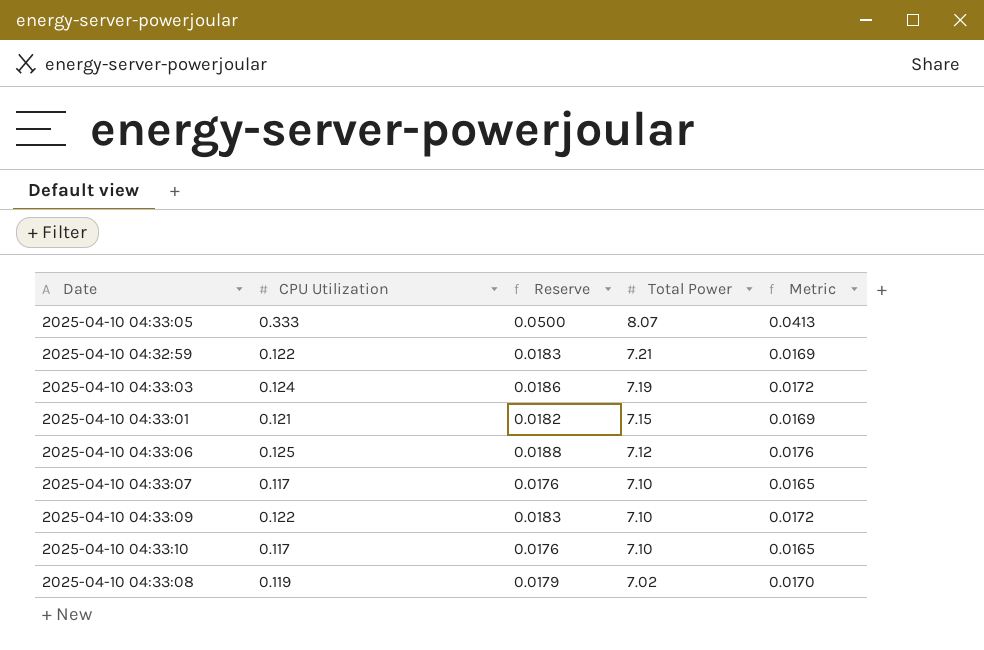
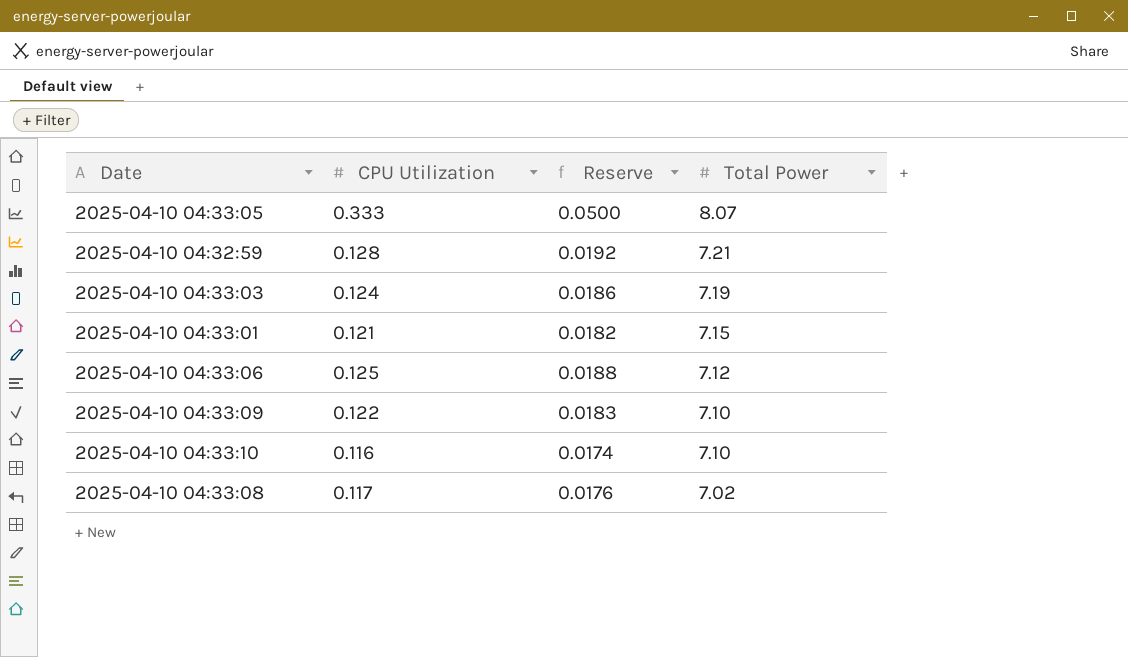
column Metric | formula: [CPU Utilization] / [Total Power] -> none
row 2025-04-10 04:33:07: 0.117 | 0.0176 | 7.10 | 0.0165 -> none
2025-04-10 04:32:59 | CPU Utilization: 0.122 -> 0.128
2025-04-10 04:32:59 | Reserve: 0.0183 -> 0.0192
2025-04-10 04:33:10 | CPU Utilization: 0.117 -> 0.116
2025-04-10 04:33:10 | Reserve: 0.0176 -> 0.0174
2025-04-10 04:33:08 | CPU Utilization: 0.119 -> 0.117
2025-04-10 04:33:08 | Reserve: 0.0179 -> 0.0176

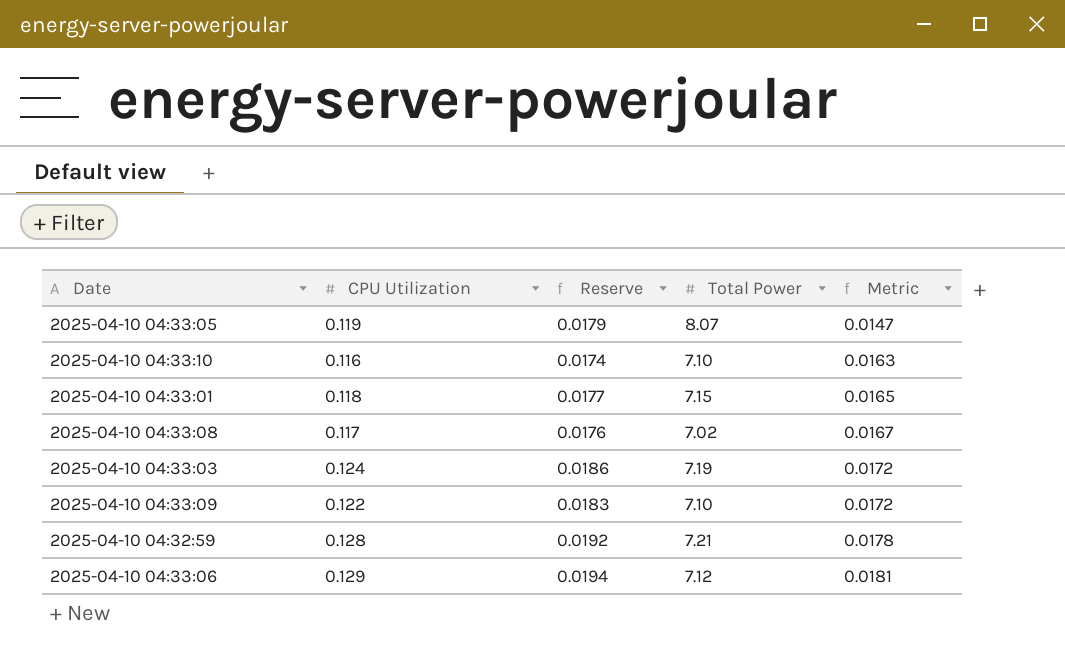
row order: Total Power descending -> Metric ascending
column Metric | formula: none -> [CPU Utilization] / [Total Power]
2025-04-10 04:33:05 | CPU Utilization: 0.333 -> 0.119
2025-04-10 04:33:05 | Reserve: 0.0500 -> 0.0179
2025-04-10 04:33:01 | CPU Utilization: 0.121 -> 0.118
2025-04-10 04:33:01 | Reserve: 0.0182 -> 0.0177
2025-04-10 04:33:06 | CPU Utilization: 0.125 -> 0.129
2025-04-10 04:33:06 | Reserve: 0.0188 -> 0.0194

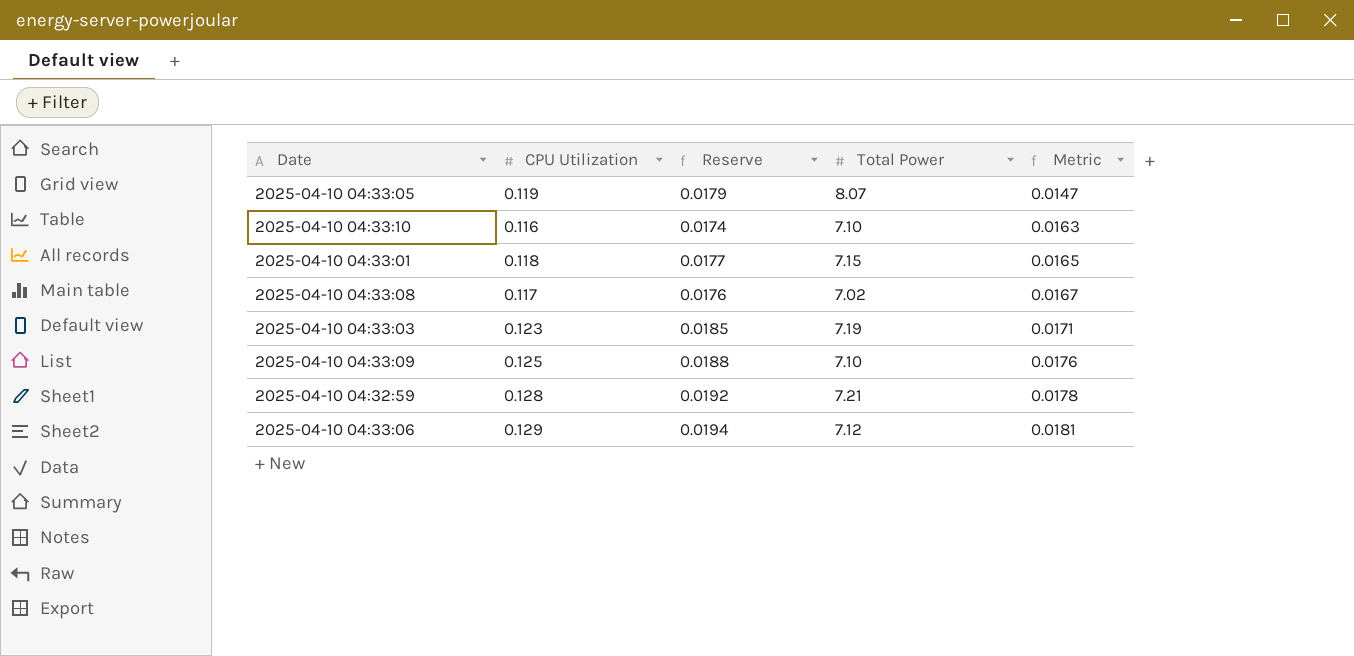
2025-04-10 04:33:03 | CPU Utilization: 0.124 -> 0.123
2025-04-10 04:33:03 | Reserve: 0.0186 -> 0.0185
2025-04-10 04:33:03 | Metric: 0.0172 -> 0.0171
2025-04-10 04:33:09 | CPU Utilization: 0.122 -> 0.125
2025-04-10 04:33:09 | Reserve: 0.0183 -> 0.0188
2025-04-10 04:33:09 | Metric: 0.0172 -> 0.0176

